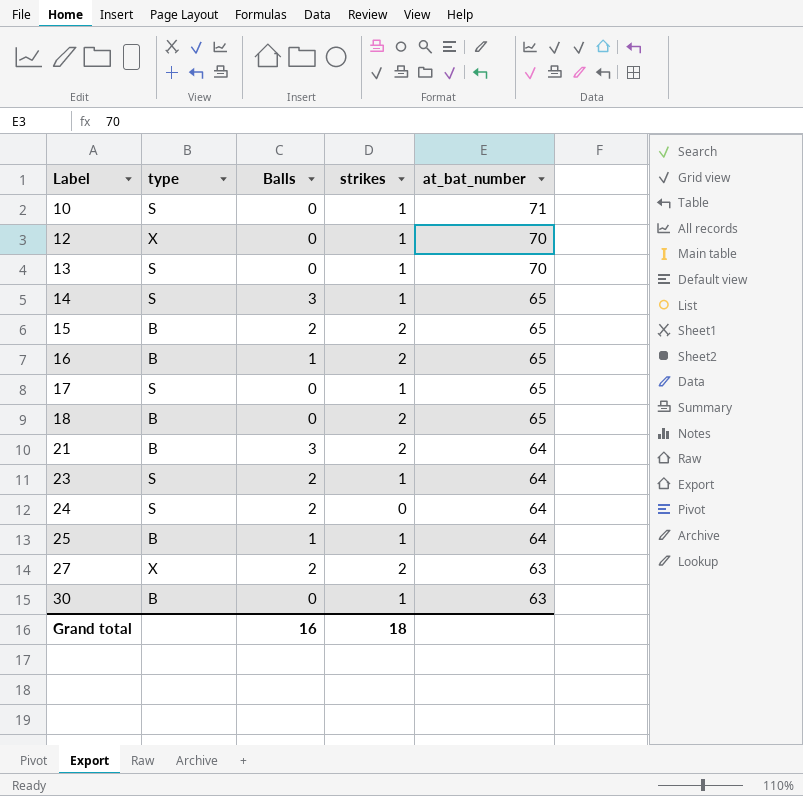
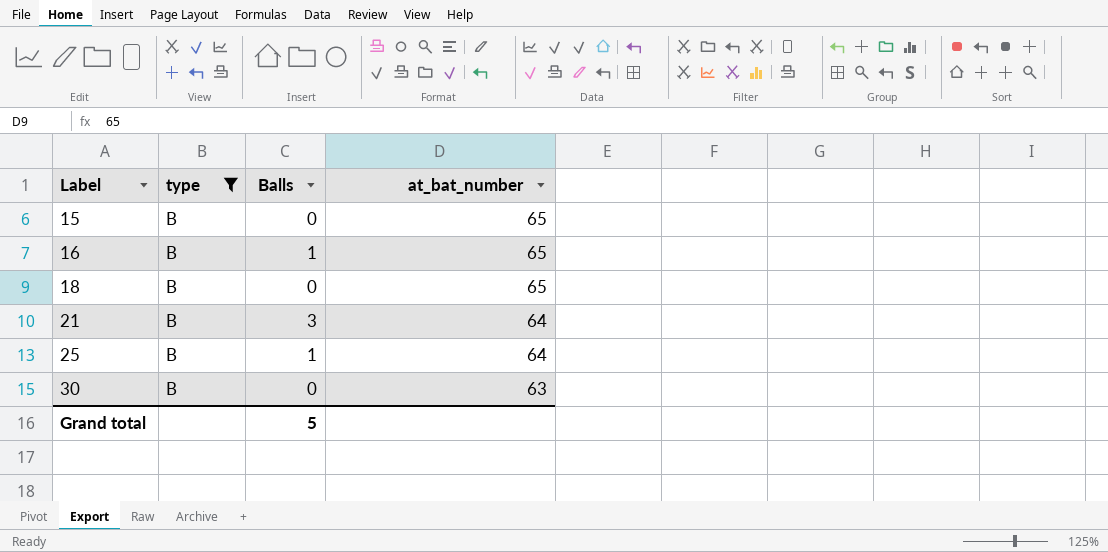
filter: none -> type = B
column strikes | position: 4 -> none
15 | Balls: 2 -> 0
Grand total | Balls: 16 -> 5

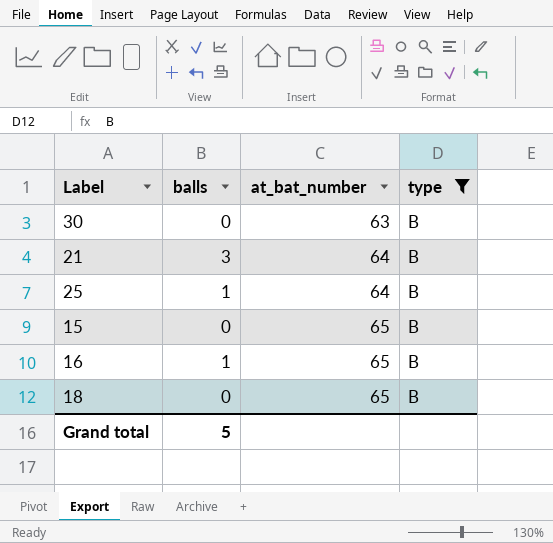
row order: Label ascending -> at_bat_number ascending
column name: Balls -> balls
column type | position: 2 -> 4

